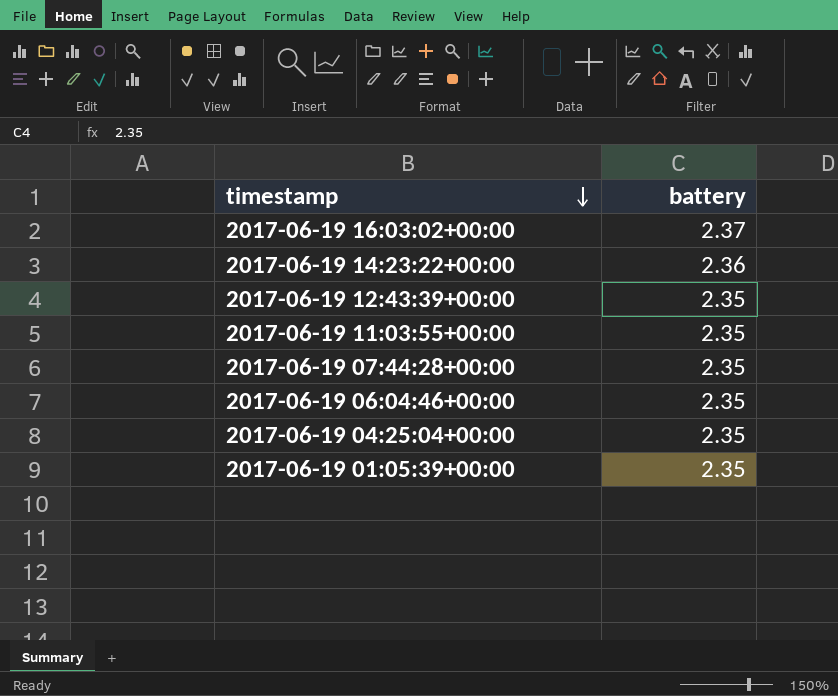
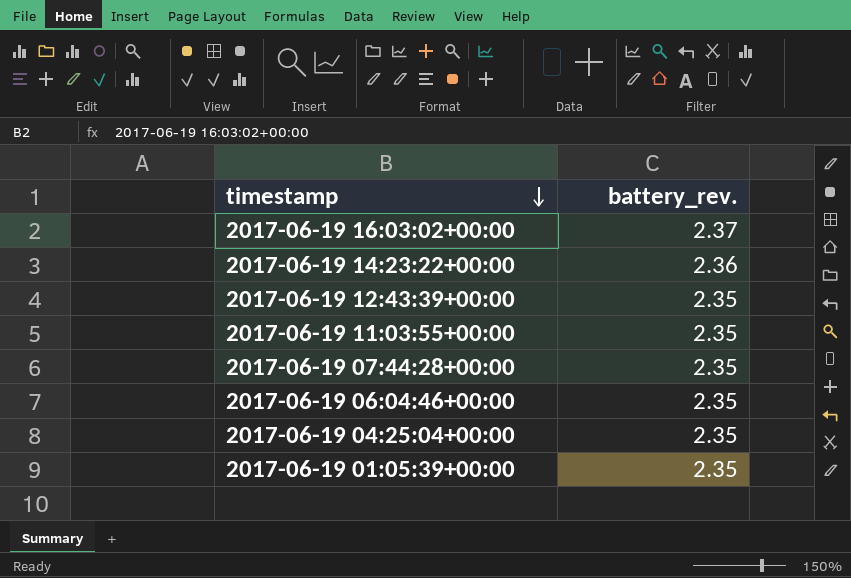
column name: battery -> battery_rev.

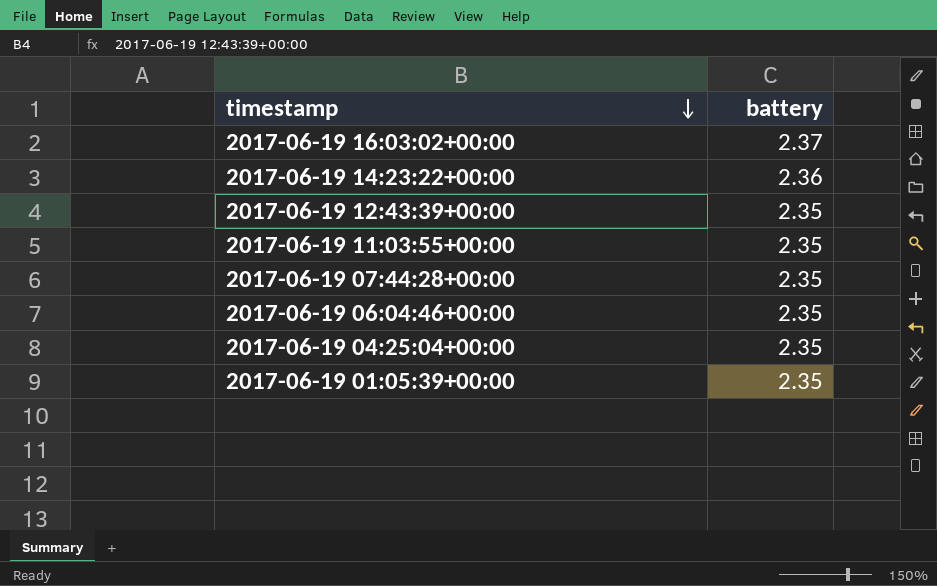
column name: battery_rev. -> battery

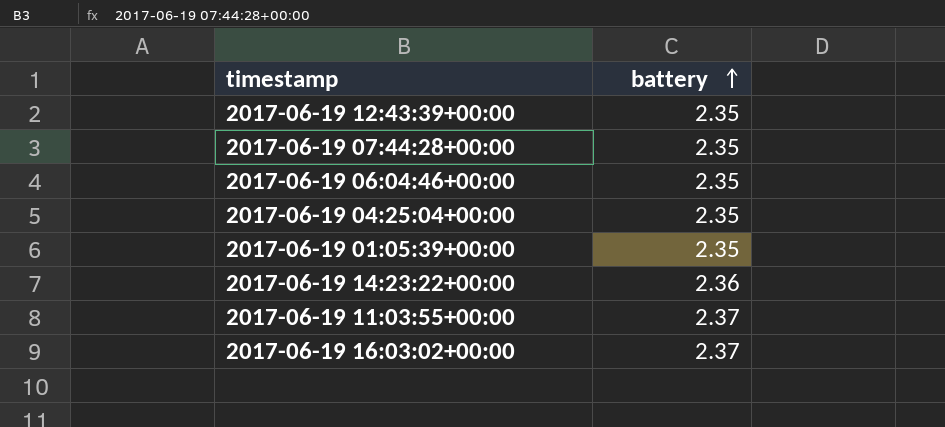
row order: timestamp descending -> battery ascending
2017-06-19 11:03:55+00:00 | battery: 2.35 -> 2.37

